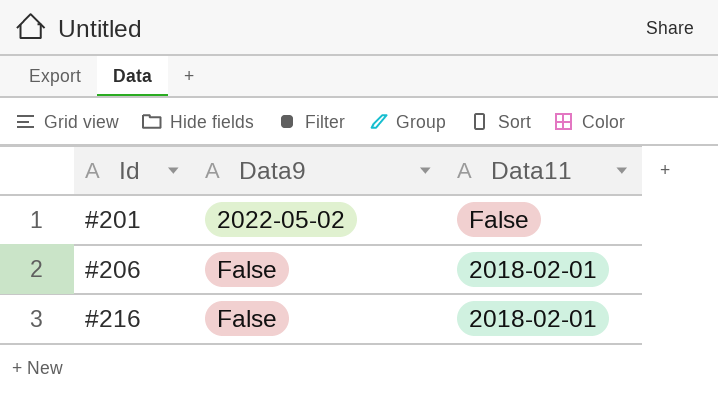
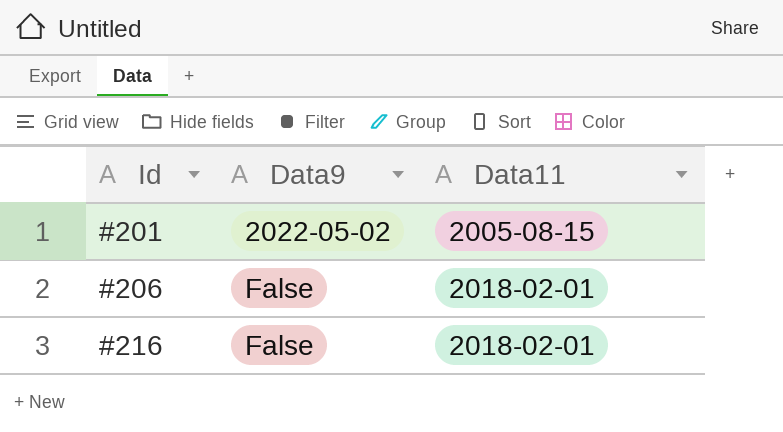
#201 | Data11: False -> 2005-08-15

